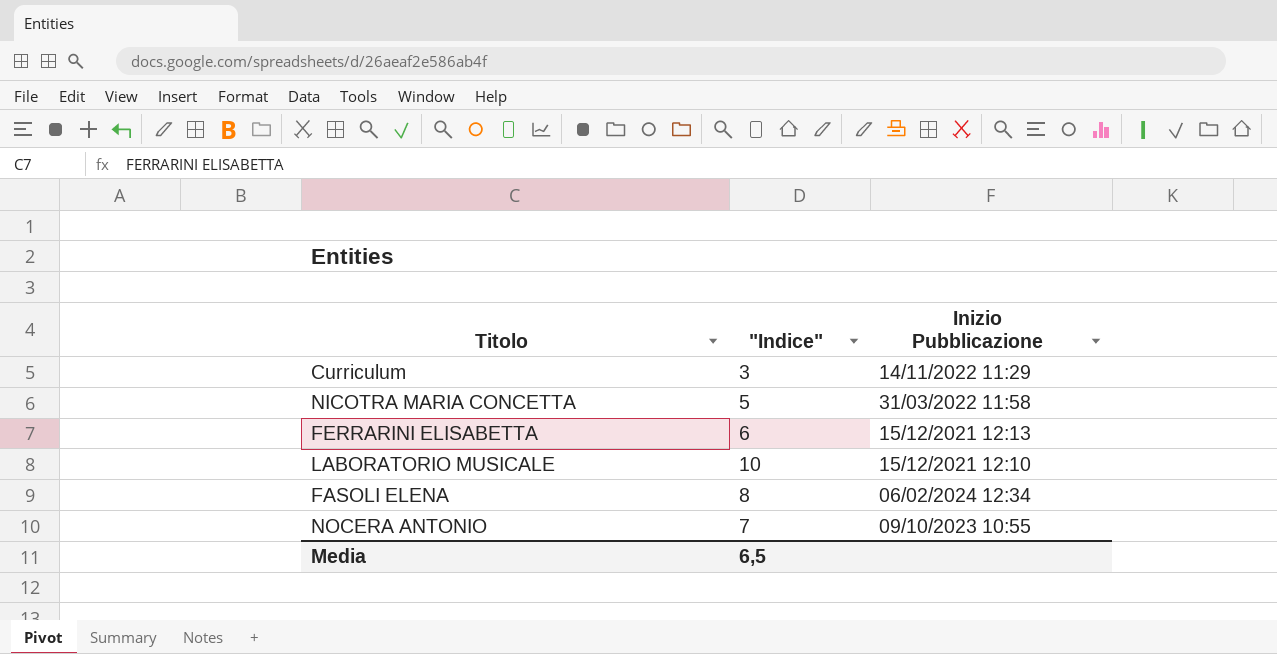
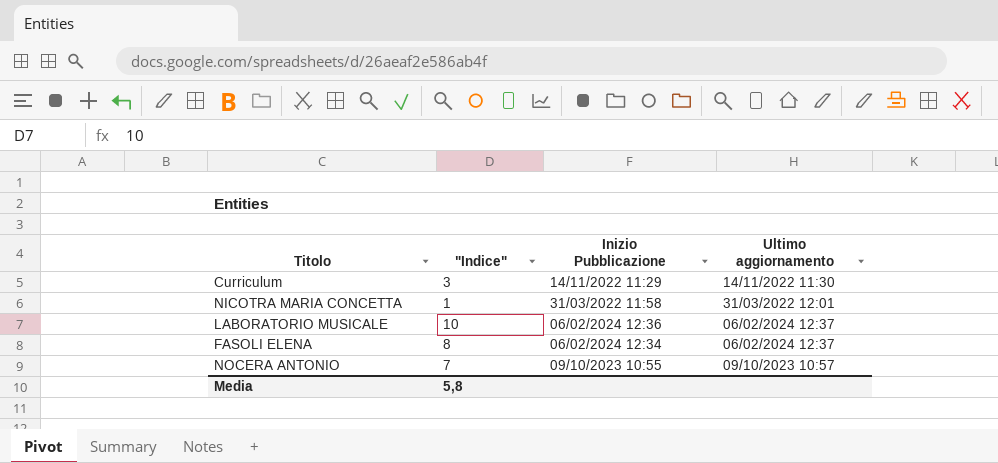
column Ultimo aggiornamento | position: none -> 4
row FERRARINI ELISABETTA: 6 | 15/12/2021 12:13 -> none
NICOTRA MARIA CONCETTA | "Indice": 5 -> 1
LABORATORIO MUSICALE | Inizio Pubblicazione: 15/12/2021 12:10 -> 06/02/2024 12:36
Media | "Indice": 6,5 -> 5,8

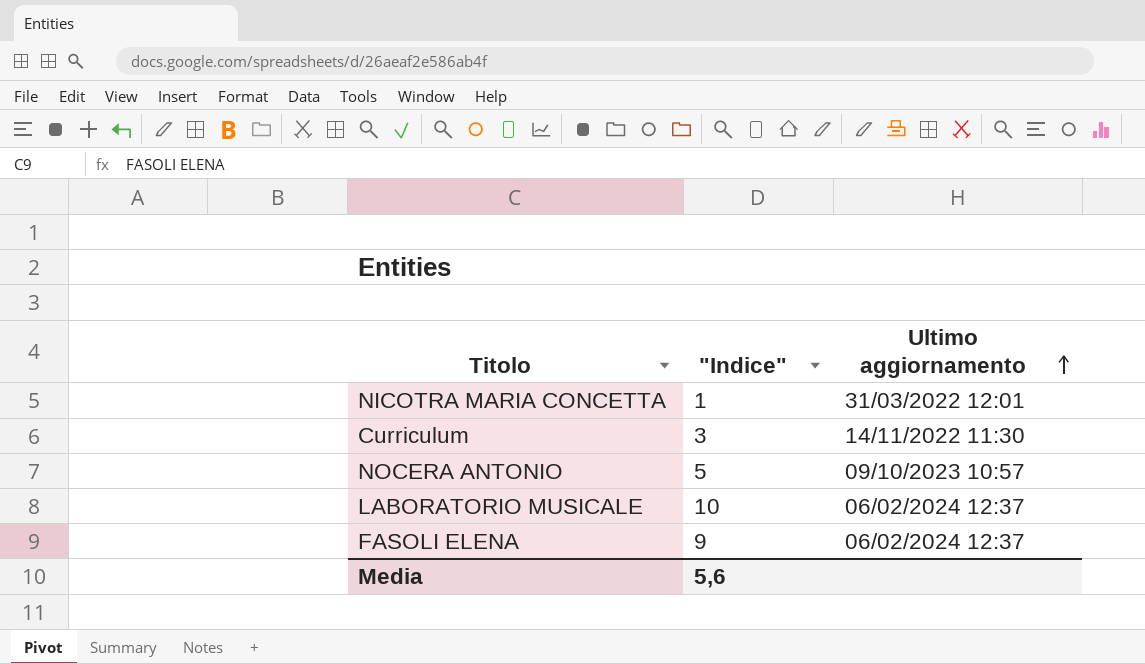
row order: none -> Ultimo aggiornamento ascending
column Inizio Pubblicazione | position: 3 -> none
NOCERA ANTONIO | "Indice": 7 -> 5
FASOLI ELENA | "Indice": 8 -> 9
Media | "Indice": 5,8 -> 5,6

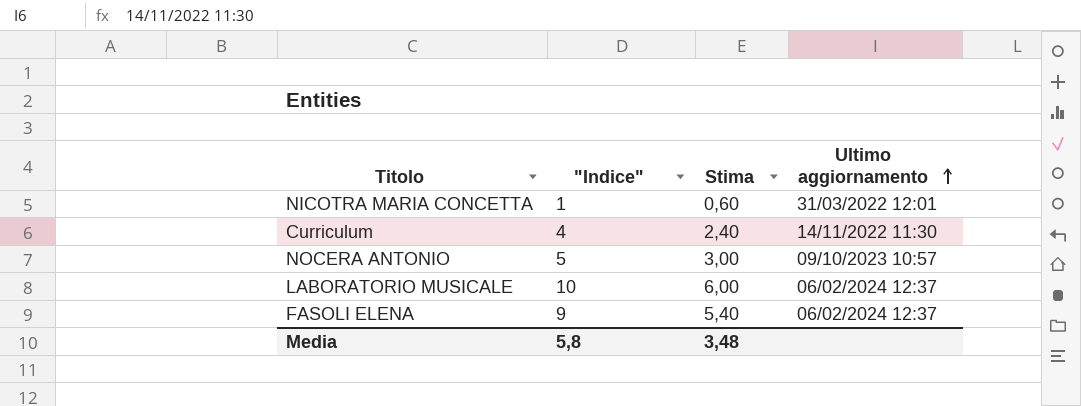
column Stima | formula: none -> ["Indice"] * 0,6
Curriculum | "Indice": 3 -> 4
Media | "Indice": 5,6 -> 5,8

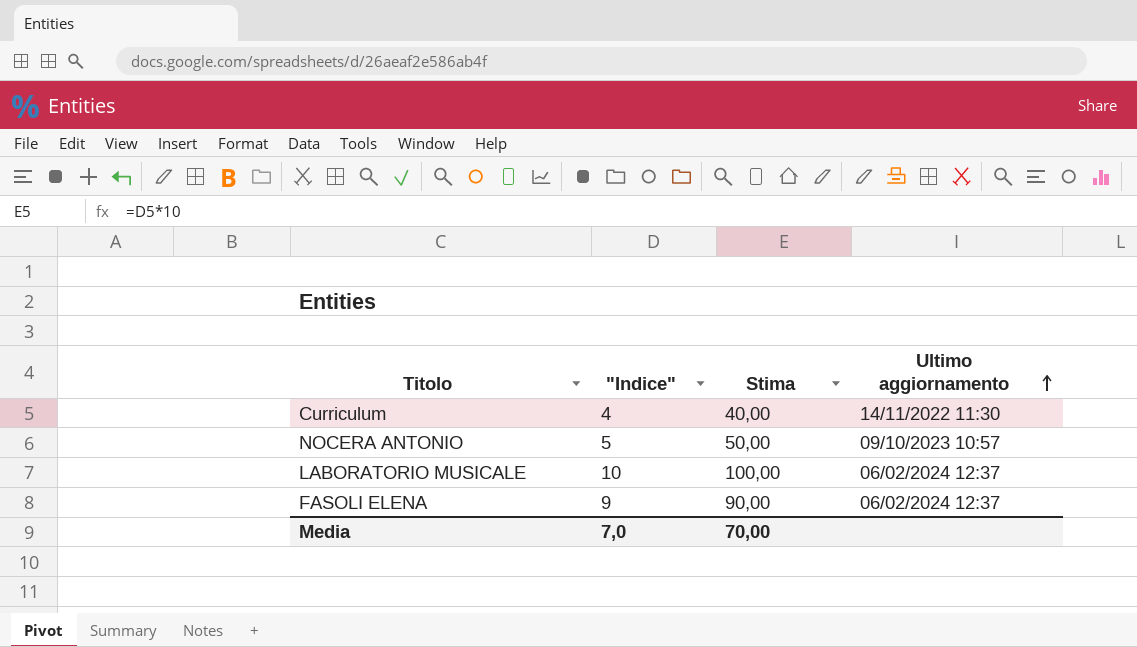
column Stima | formula: ["Indice"] * 0,6 -> ["Indice"] * 10
row NICOTRA MARIA CONCETTA: 1 | 0,60 | 31/03/2022 12:01 -> none
Media | "Indice": 5,8 -> 7,0
Media | Stima: 3,48 -> 70,00

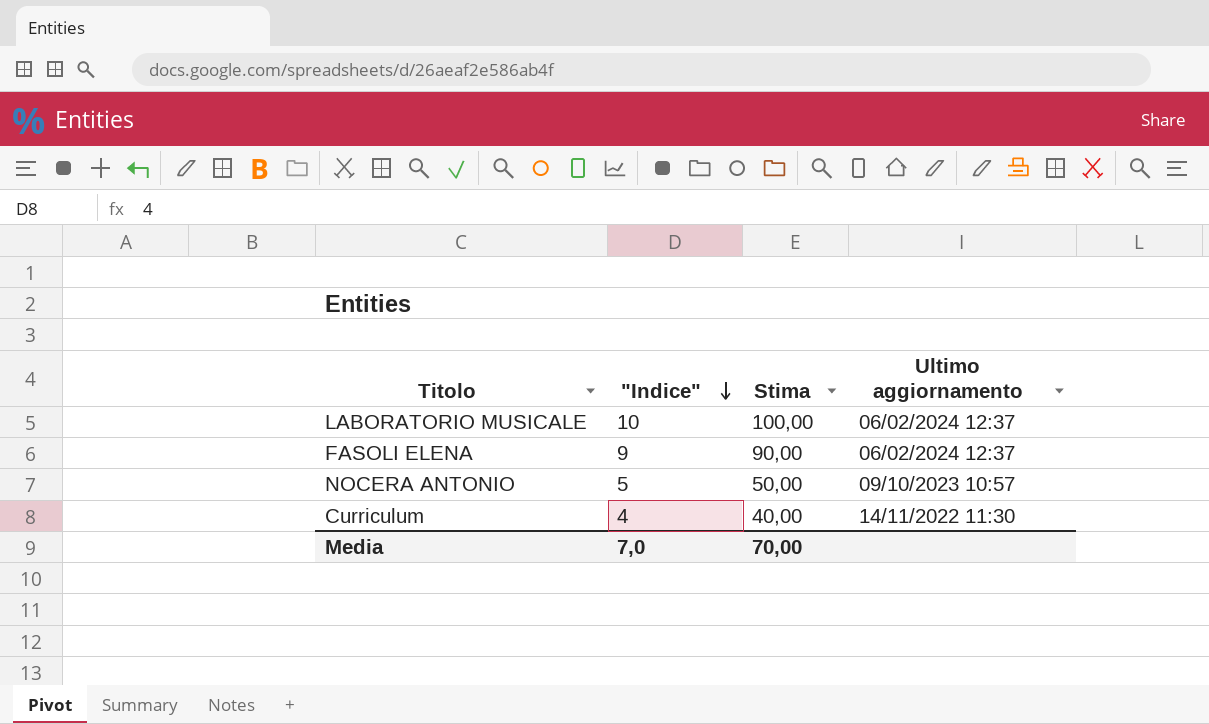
row order: Ultimo aggiornamento ascending -> "Indice" descending

